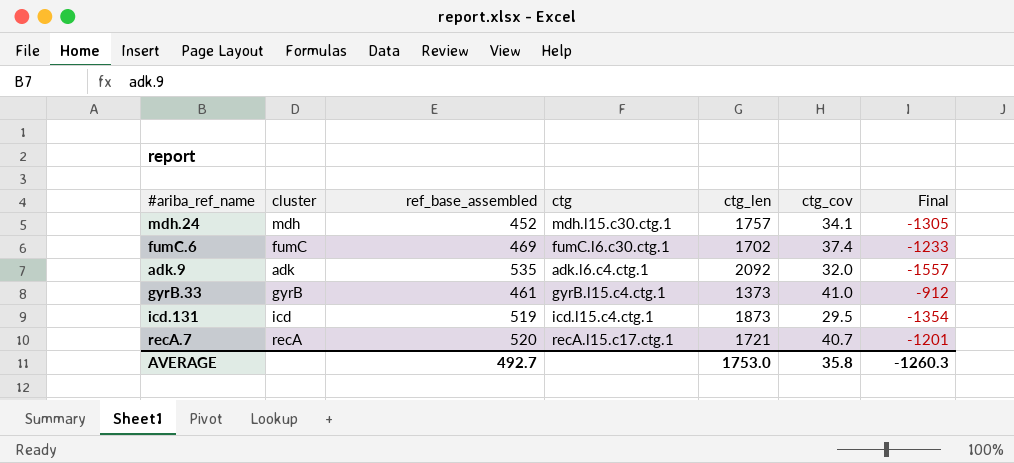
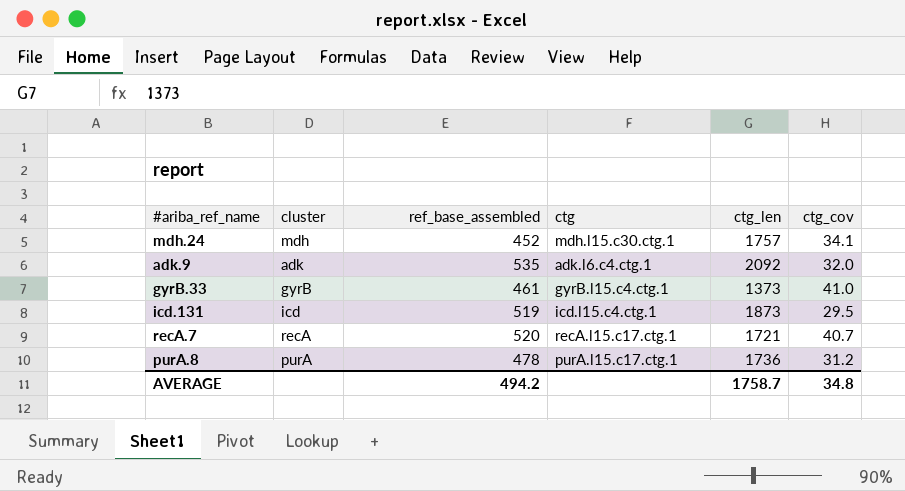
column Final | formula: [ref_base_assembled] - [ctg_len] -> none
row fumC.6: fumC | 469 | fumC.l6.c30.ctg.1 | 1702 | 37.4 | -1233 -> none
row purA.8: none -> purA | 478 | purA.l15.c17.ctg.1 | 1736 | 31.2
AVERAGE | ref_base_assembled: 492.7 -> 494.2
AVERAGE | ctg_len: 1753.0 -> 1758.7
AVERAGE | ctg_cov: 35.8 -> 34.8

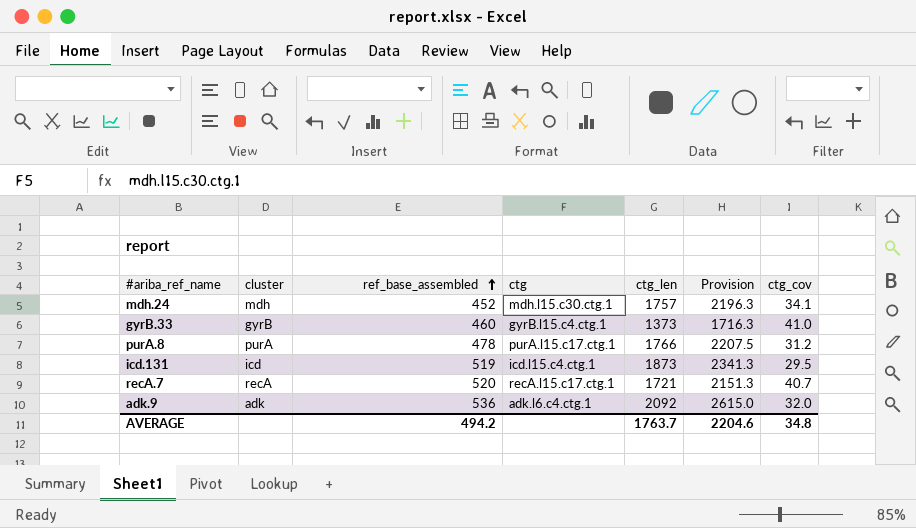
row order: none -> ref_base_assembled ascending
column Provision | formula: none -> [ctg_len] * 1.25
gyrB.33 | ref_base_assembled: 461 -> 460
purA.8 | ctg_len: 1736 -> 1766
adk.9 | ref_base_assembled: 535 -> 536
AVERAGE | ctg_len: 1758.7 -> 1763.7

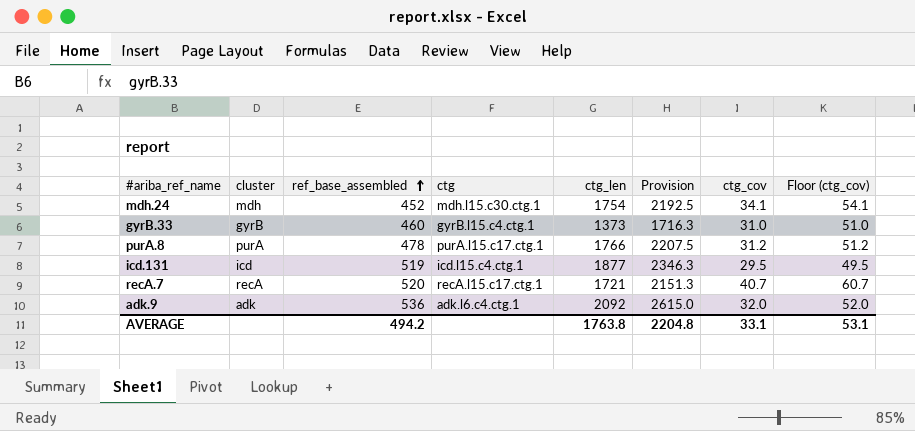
column Floor (ctg_cov) | formula: none -> [ctg_cov] + 20
mdh.24 | ctg_len: 1757 -> 1754
mdh.24 | Provision: 2196.3 -> 2192.5
gyrB.33 | ctg_cov: 41.0 -> 31.0
icd.131 | ctg_len: 1873 -> 1877
icd.131 | Provision: 2341.3 -> 2346.3
AVERAGE | ctg_len: 1763.7 -> 1763.8
AVERAGE | Provision: 2204.6 -> 2204.8
AVERAGE | ctg_cov: 34.8 -> 33.1

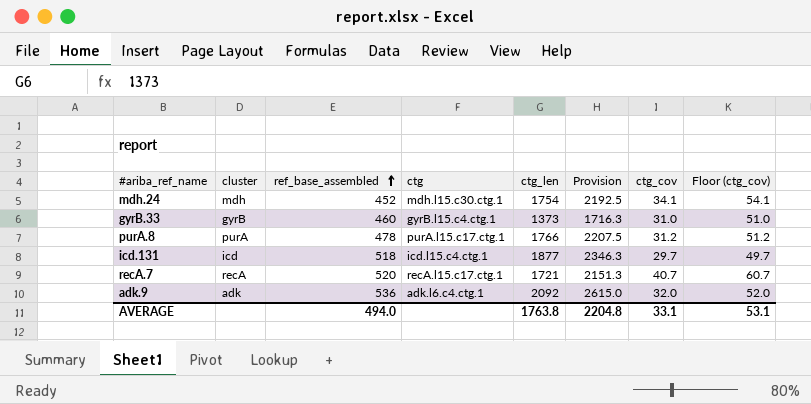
icd.131 | ref_base_assembled: 519 -> 518
icd.131 | ctg_cov: 29.5 -> 29.7
icd.131 | Floor (ctg_cov): 49.5 -> 49.7
AVERAGE | ref_base_assembled: 494.2 -> 494.0

